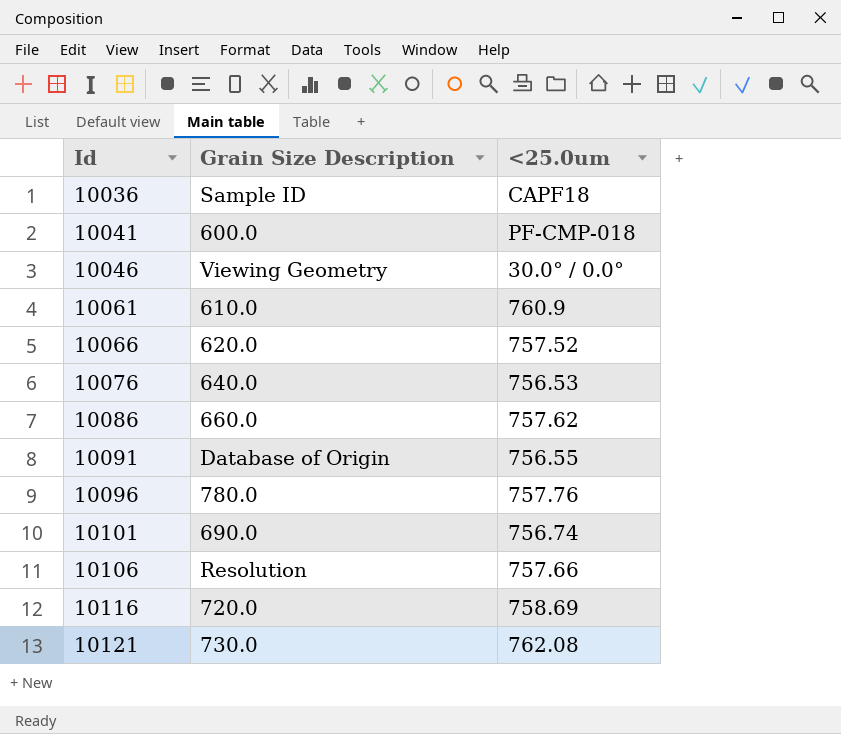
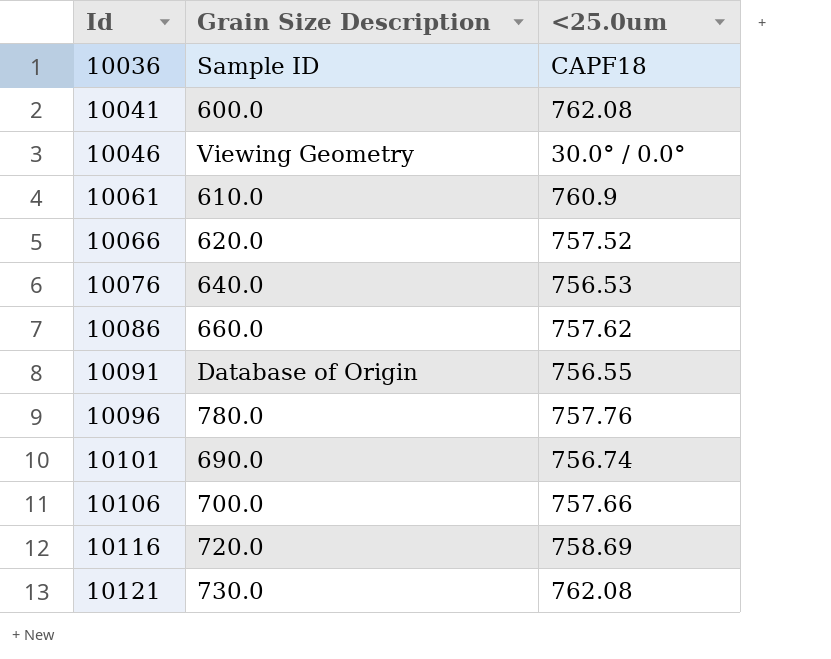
10041 | <25.0um: PF-CMP-018 -> 762.08
10106 | Grain Size Description: Resolution -> 700.0

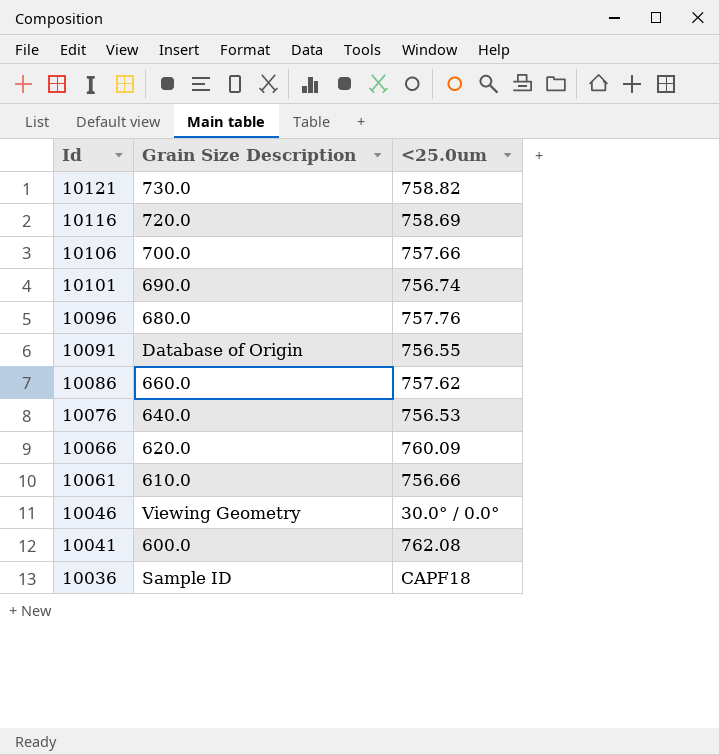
row order: Id ascending -> Id descending
10121 | <25.0um: 762.08 -> 758.82
10096 | Grain Size Description: 780.0 -> 680.0
10066 | <25.0um: 757.52 -> 760.09
10061 | <25.0um: 760.9 -> 756.66

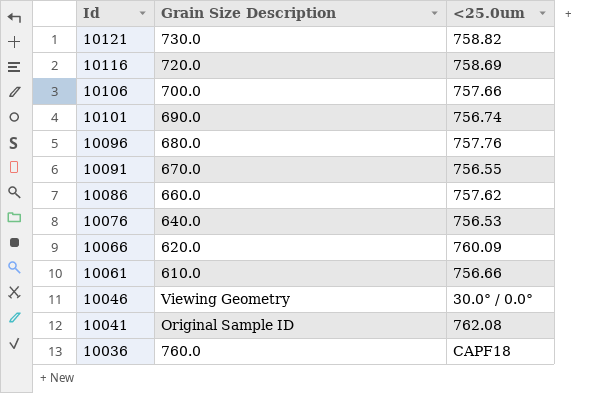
10091 | Grain Size Description: Database of Origin -> 670.0
10041 | Grain Size Description: 600.0 -> Original Sample ID
10036 | Grain Size Description: Sample ID -> 760.0

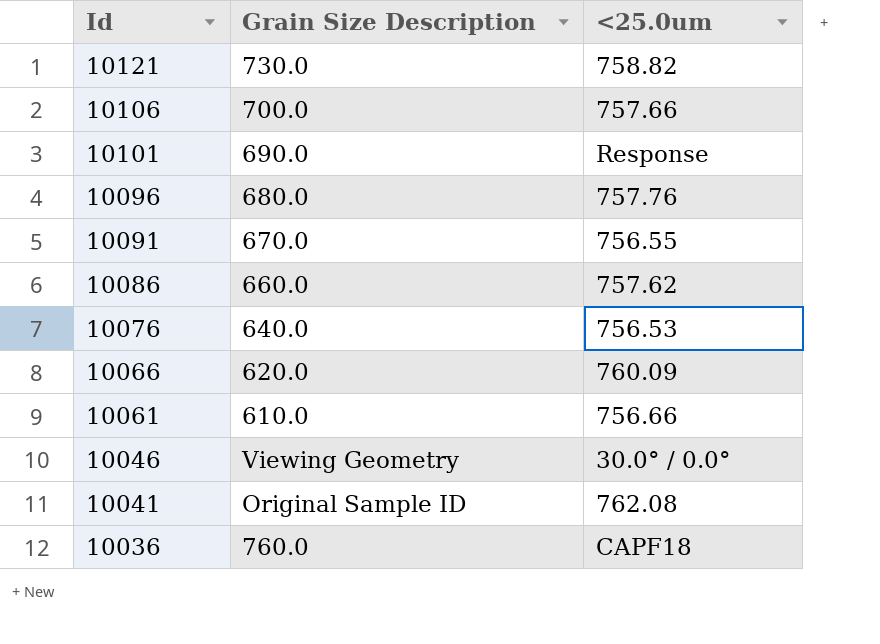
row 10116: 720.0 | 758.69 -> none
10101 | <25.0um: 756.74 -> Response

